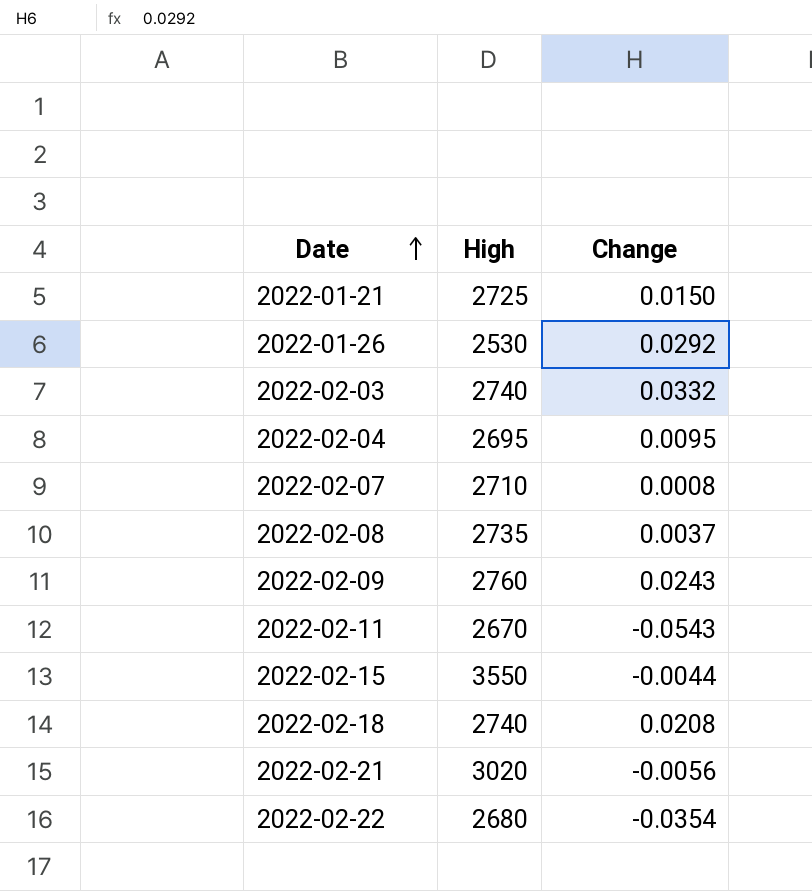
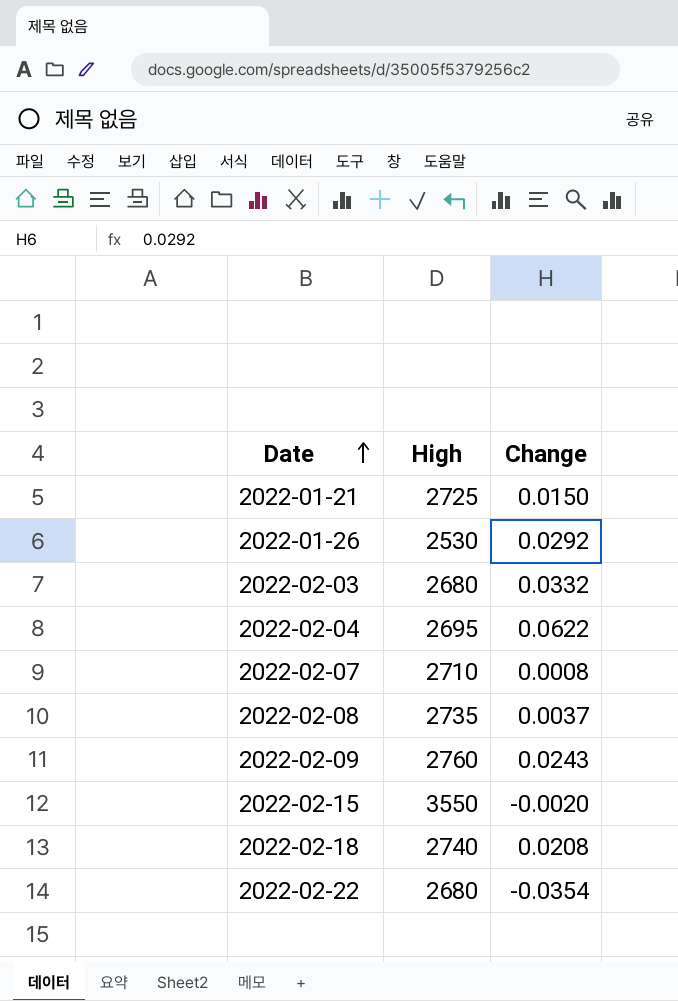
row 2022-02-11: 2670 | -0.0543 -> none
row 2022-02-21: 3020 | -0.0056 -> none
2022-02-03 | High: 2740 -> 2680
2022-02-04 | Change: 0.0095 -> 0.0622
2022-02-15 | Change: -0.0044 -> -0.0020

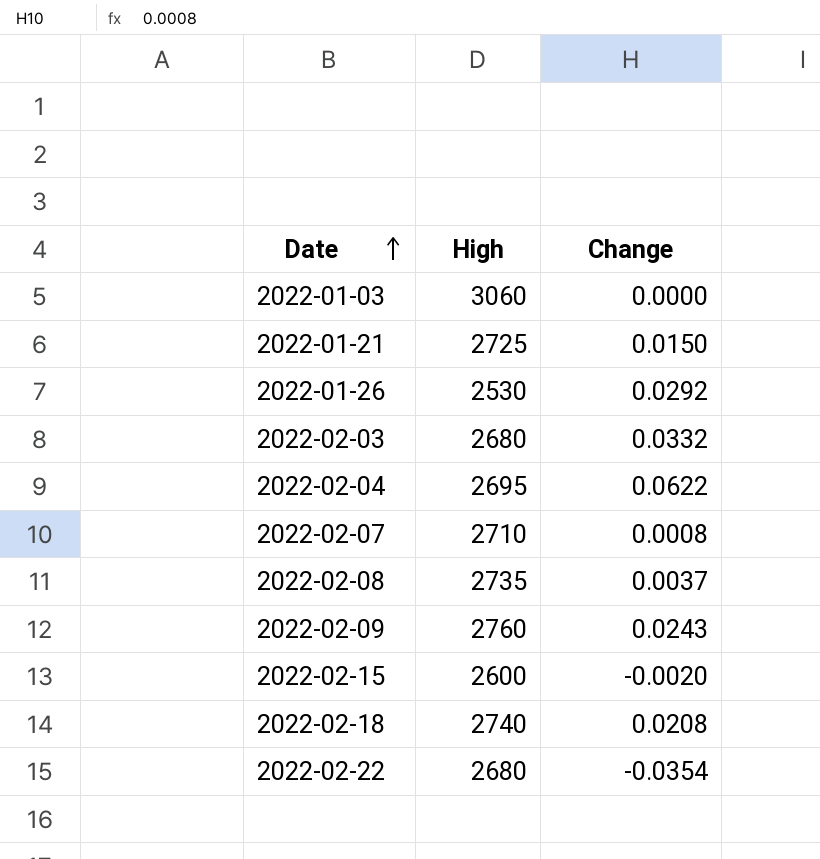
row 2022-01-03: none -> 3060 | 0.0000
2022-02-15 | High: 3550 -> 2600

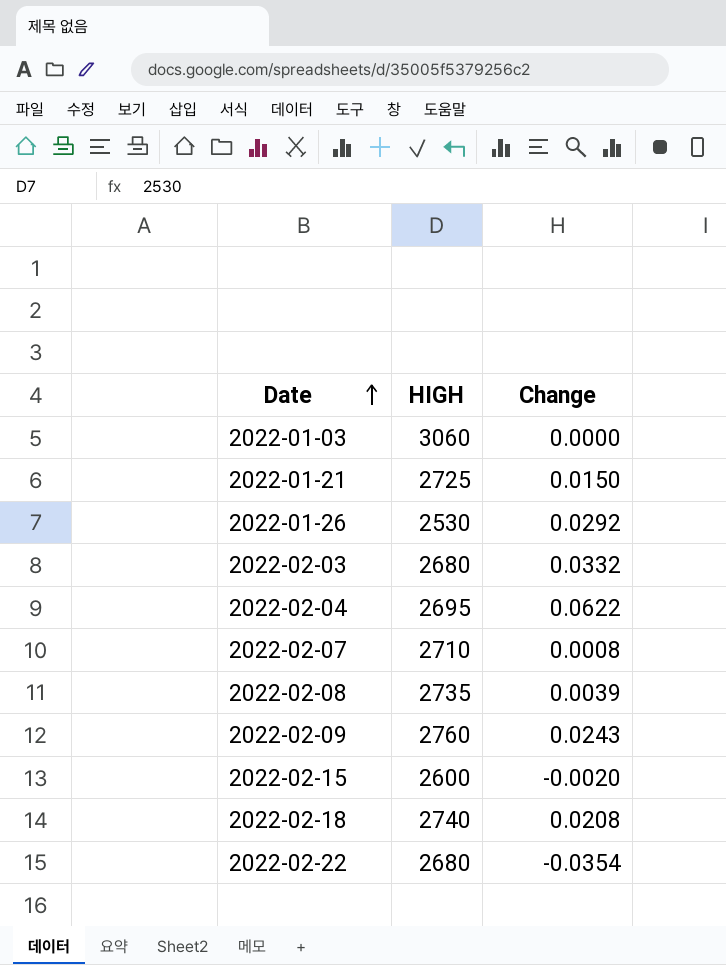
column name: High -> HIGH
2022-02-08 | Change: 0.0037 -> 0.0039

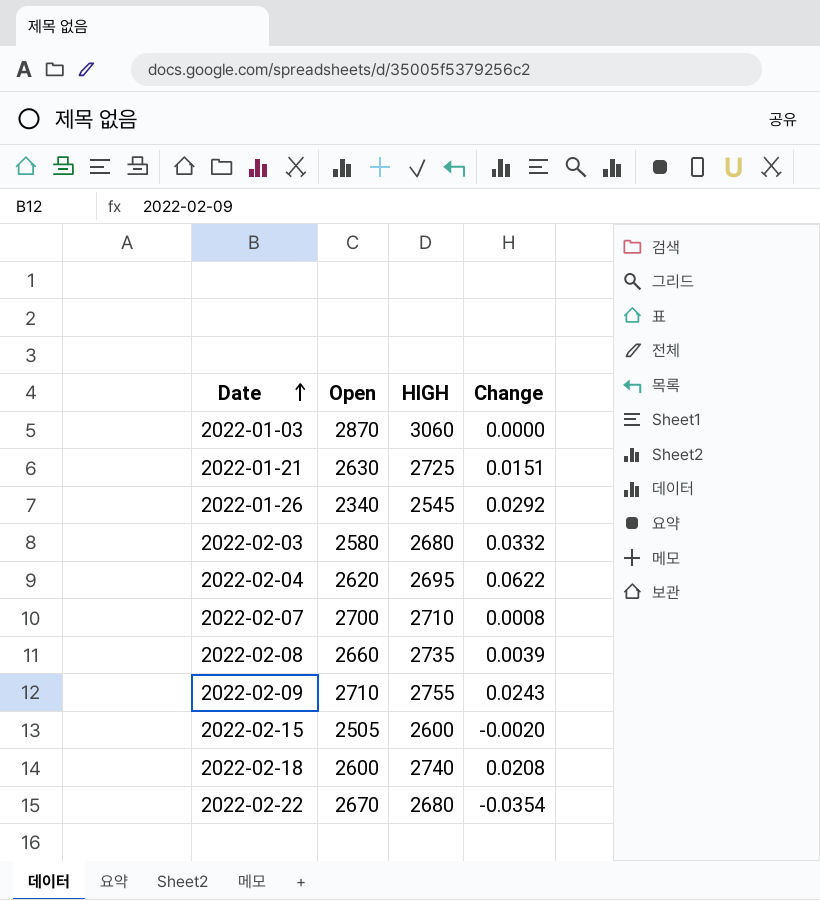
column Open | position: none -> 2
2022-01-21 | Change: 0.0150 -> 0.0151
2022-01-26 | HIGH: 2530 -> 2545
2022-02-09 | HIGH: 2760 -> 2755

